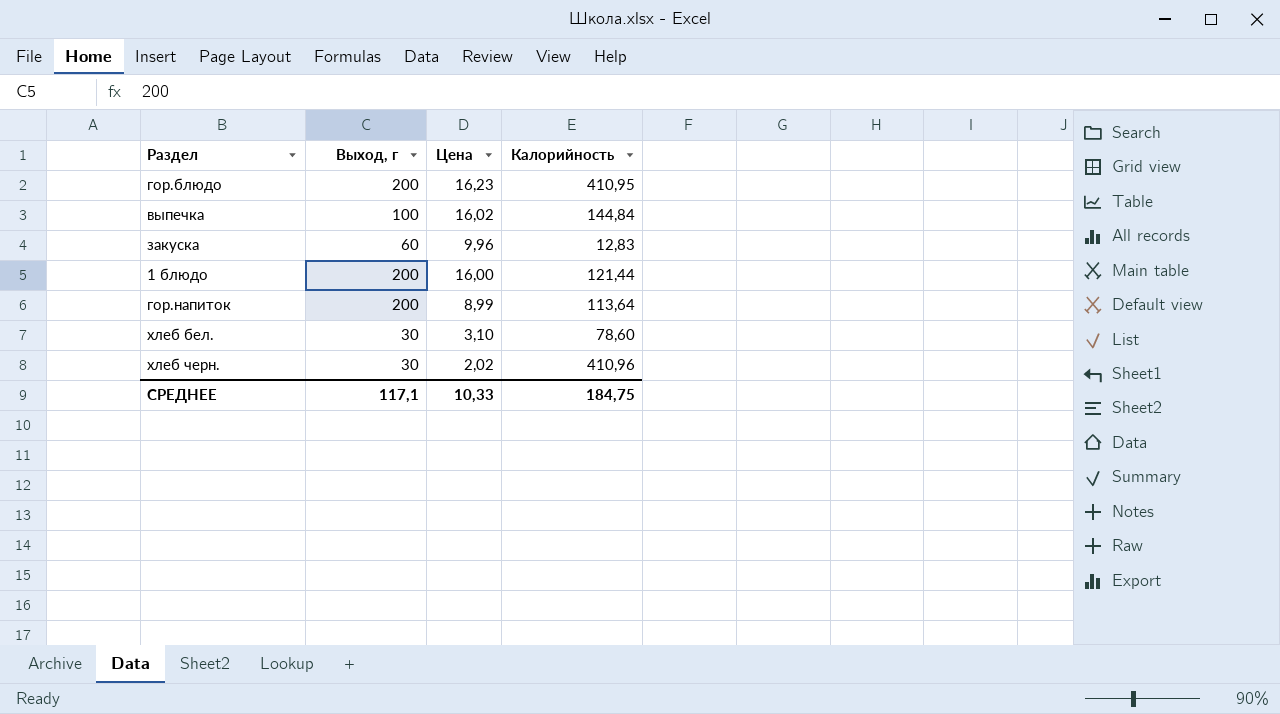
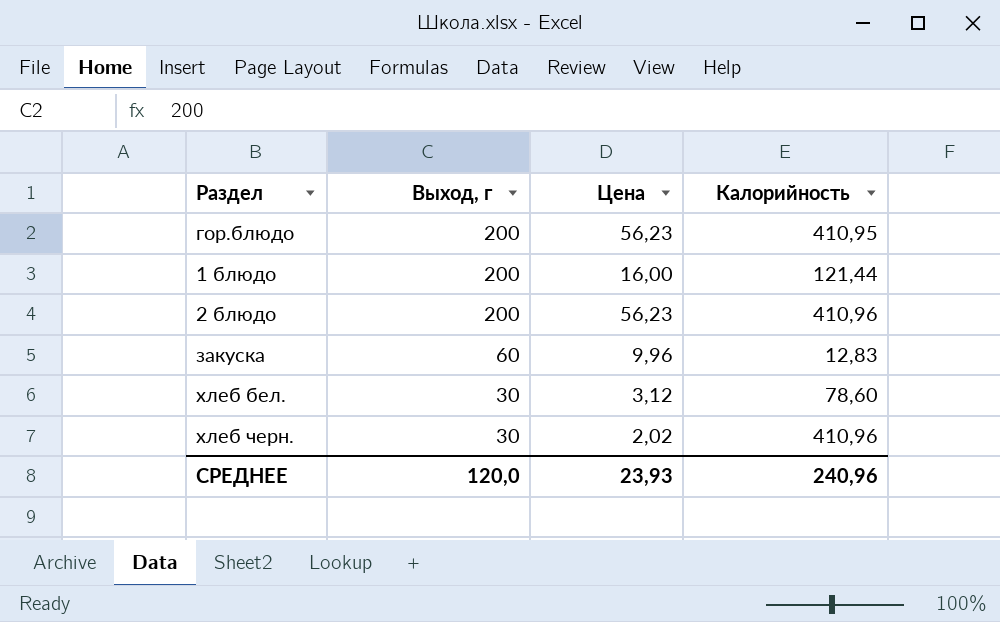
row order: none -> Выход, г descending
row выпечка: 100 | 16,02 | 144,84 -> none
row гор.напиток: 200 | 8,99 | 113,64 -> none
гор.блюдо | Цена: 16,23 -> 56,23
row 2 блюдо: none -> 200 | 56,23 | 410,96
хлеб бел. | Цена: 3,10 -> 3,12
СРЕДНЕЕ | Выход, г: 117,1 -> 120,0
СРЕДНЕЕ | Цена: 10,33 -> 23,93
СРЕДНЕЕ | Калорийность: 184,75 -> 240,96

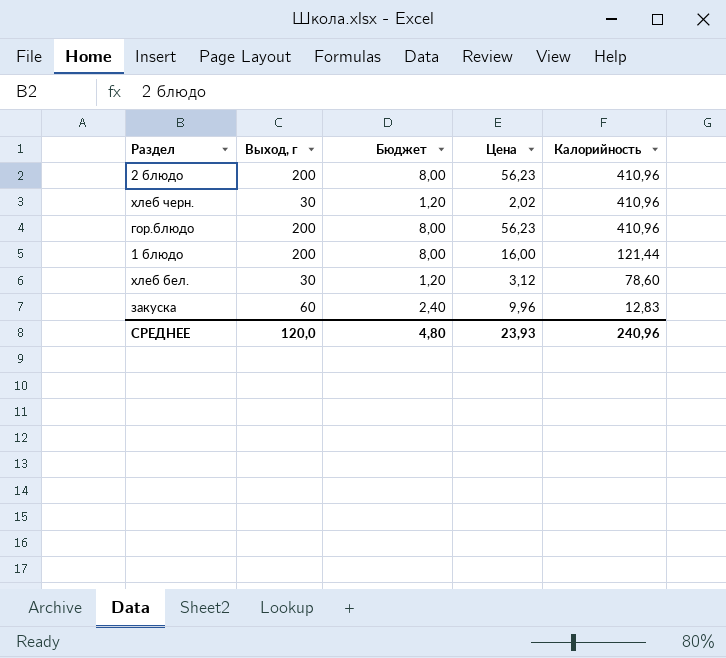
row order: Выход, г descending -> Калорийность descending
column Бюджет | formula: none -> [Выход, г] * 0,04
гор.блюдо | Калорийность: 410,95 -> 410,96

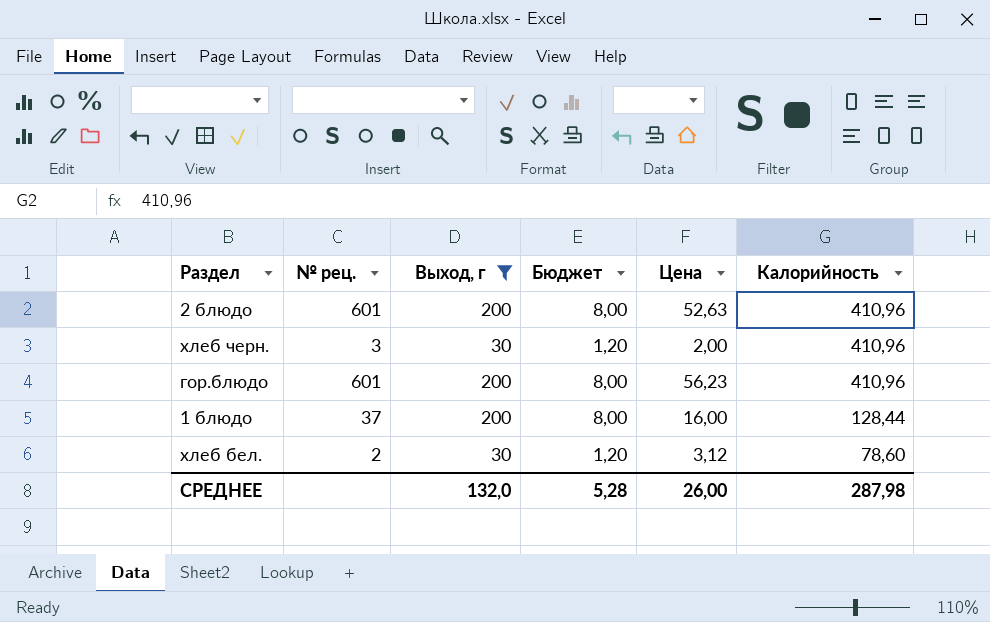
filter: none -> Выход, г != 60
column № рец. | position: none -> 2
2 блюдо | Цена: 56,23 -> 52,63
хлеб черн. | Цена: 2,02 -> 2,00
1 блюдо | Калорийность: 121,44 -> 128,44
СРЕДНЕЕ | Выход, г: 120,0 -> 132,0
СРЕДНЕЕ | Бюджет: 4,80 -> 5,28
СРЕДНЕЕ | Цена: 23,93 -> 26,00
СРЕДНЕЕ | Калорийность: 240,96 -> 287,98

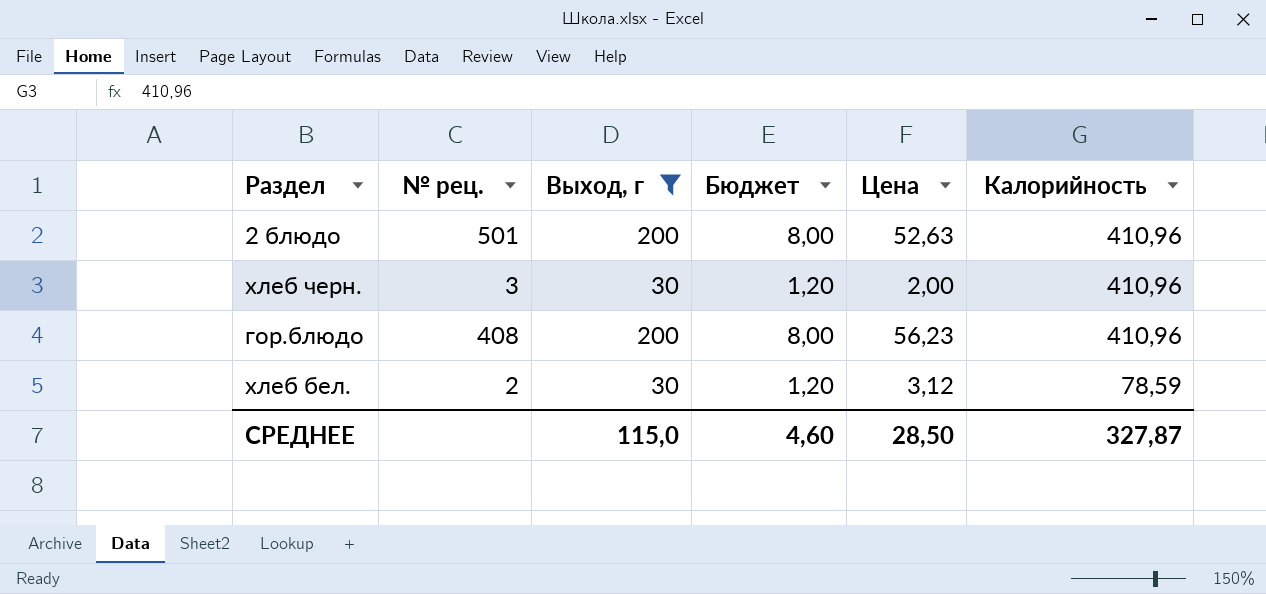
row 1 блюдо: 37 | 200 | 8,00 | 16,00 | 128,44 -> none
2 блюдо | № рец.: 601 -> 501
гор.блюдо | № рец.: 601 -> 408
хлеб бел. | Калорийность: 78,60 -> 78,59
СРЕДНЕЕ | Выход, г: 132,0 -> 115,0
СРЕДНЕЕ | Бюджет: 5,28 -> 4,60
СРЕДНЕЕ | Цена: 26,00 -> 28,50
СРЕДНЕЕ | Калорийность: 287,98 -> 327,87

